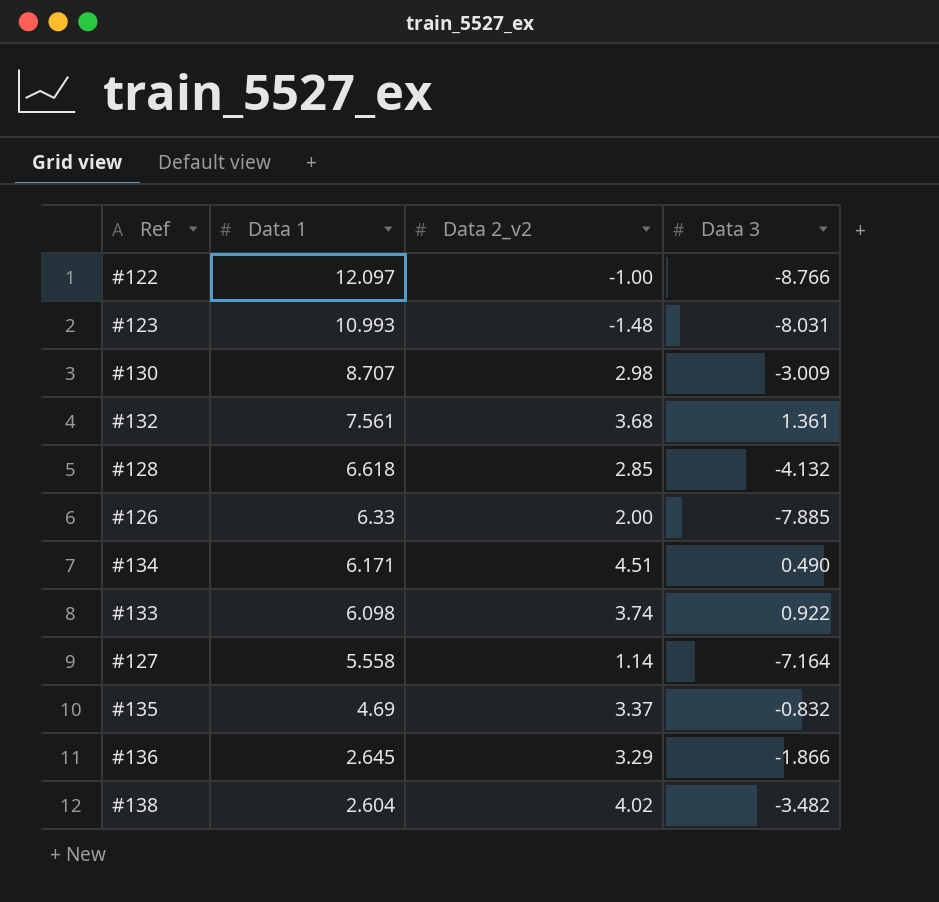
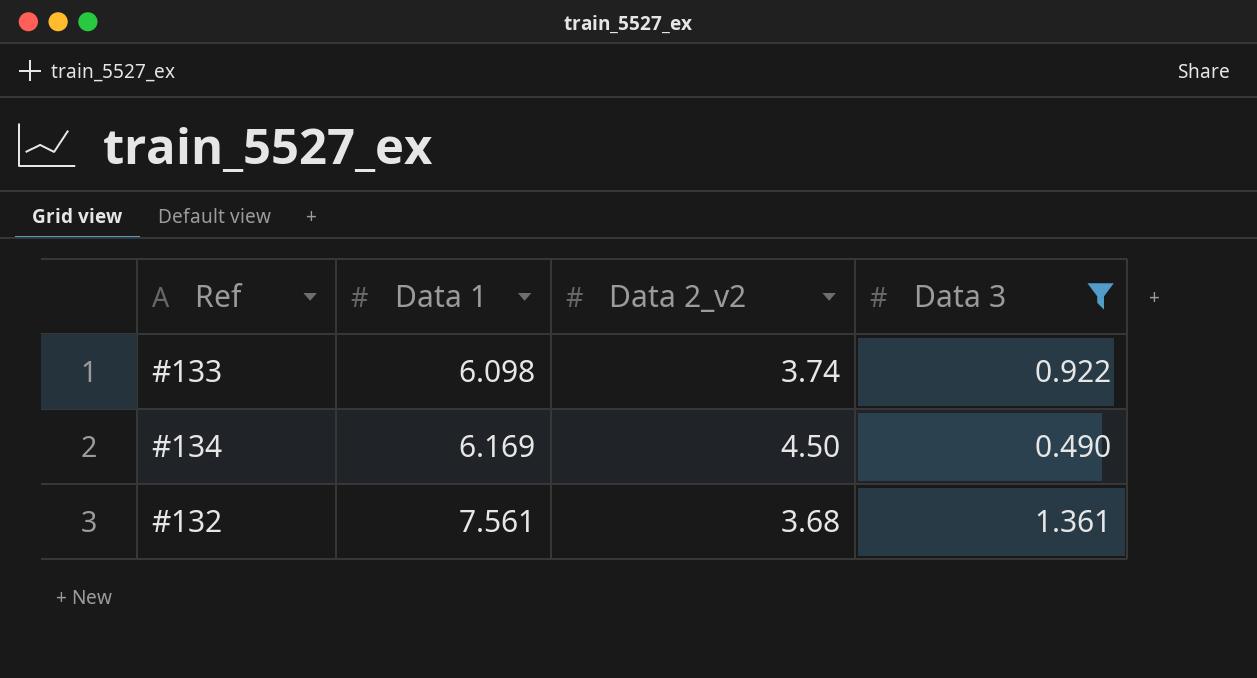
filter: none -> Data 3 >= 0.490
row order: Data 1 descending -> Data 1 ascending
#134 | Data 1: 6.171 -> 6.169
#134 | Data 2_v2: 4.51 -> 4.50

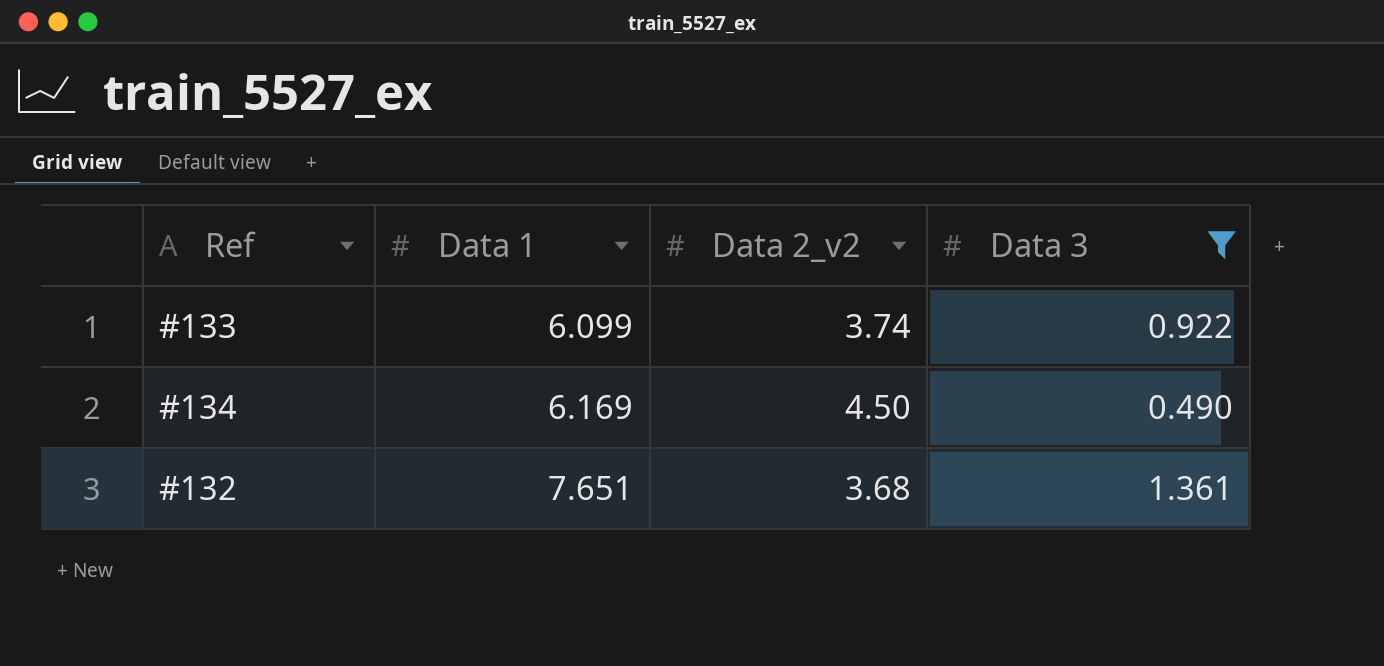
#133 | Data 1: 6.098 -> 6.099
#132 | Data 1: 7.561 -> 7.651

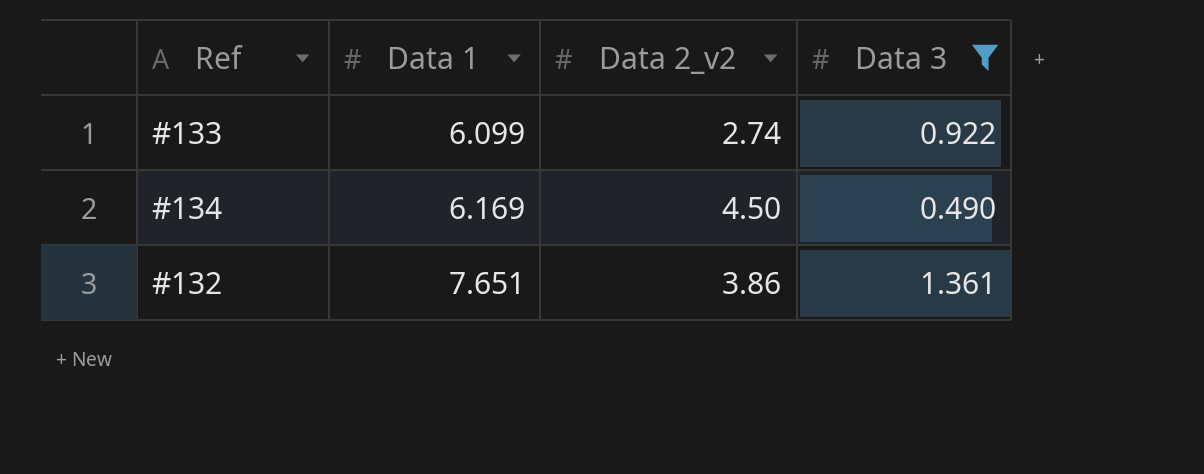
#133 | Data 2_v2: 3.74 -> 2.74
#132 | Data 2_v2: 3.68 -> 3.86

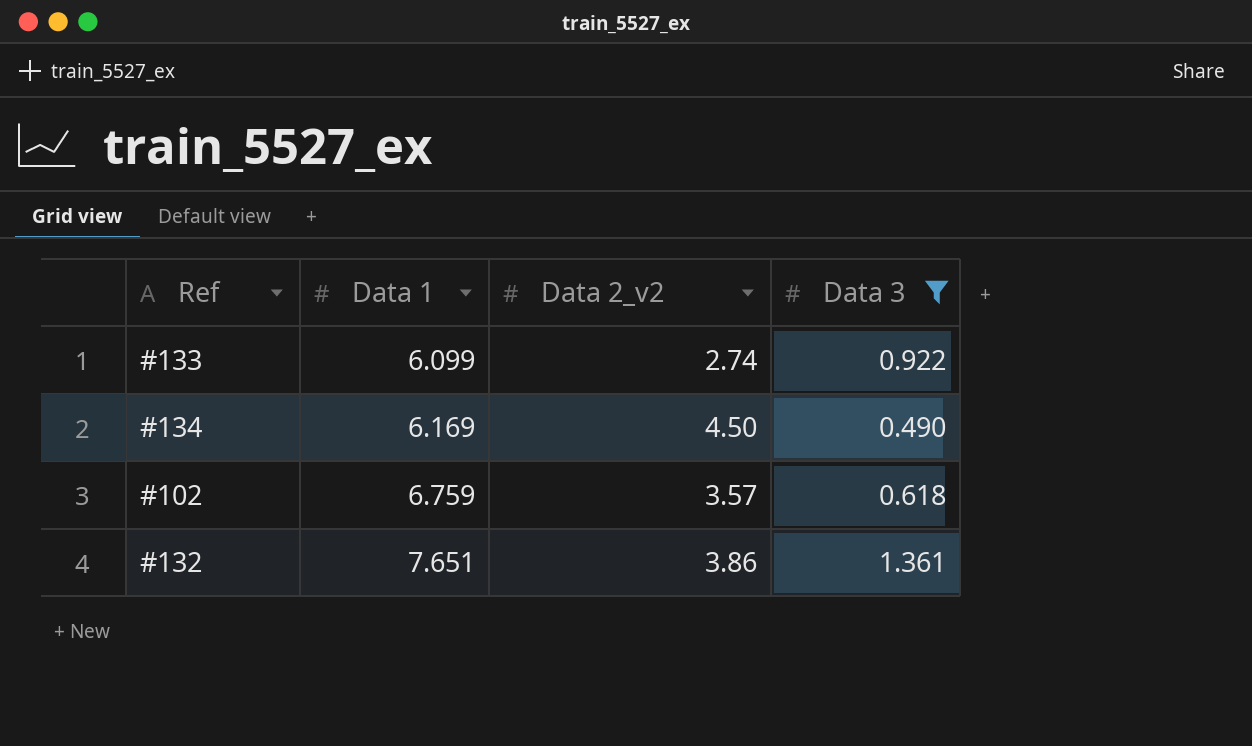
row #102: none -> 6.759 | 3.57 | 0.618

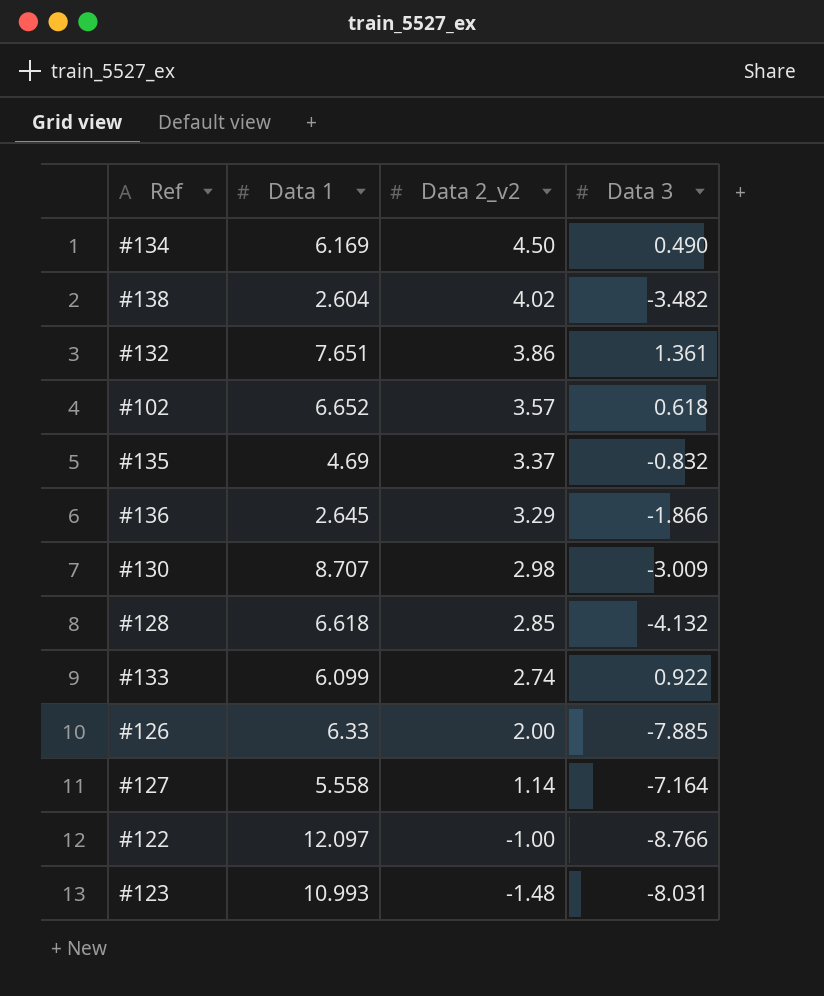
filter: Data 3 >= 0.490 -> none
row order: Data 1 ascending -> Data 2_v2 descending
#102 | Data 1: 6.759 -> 6.652

